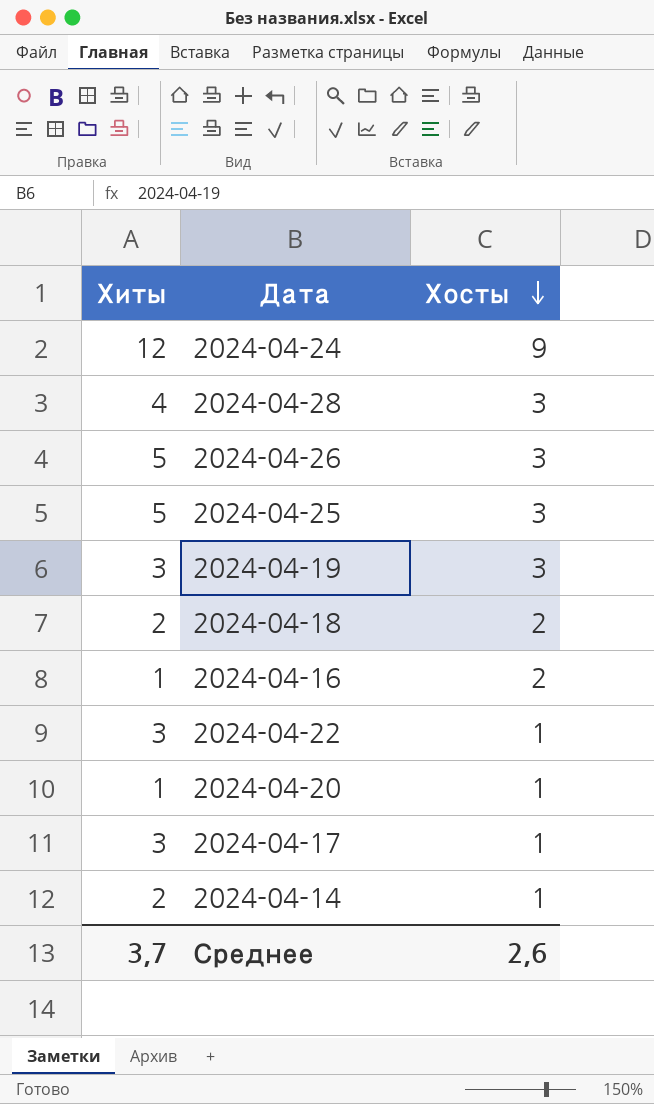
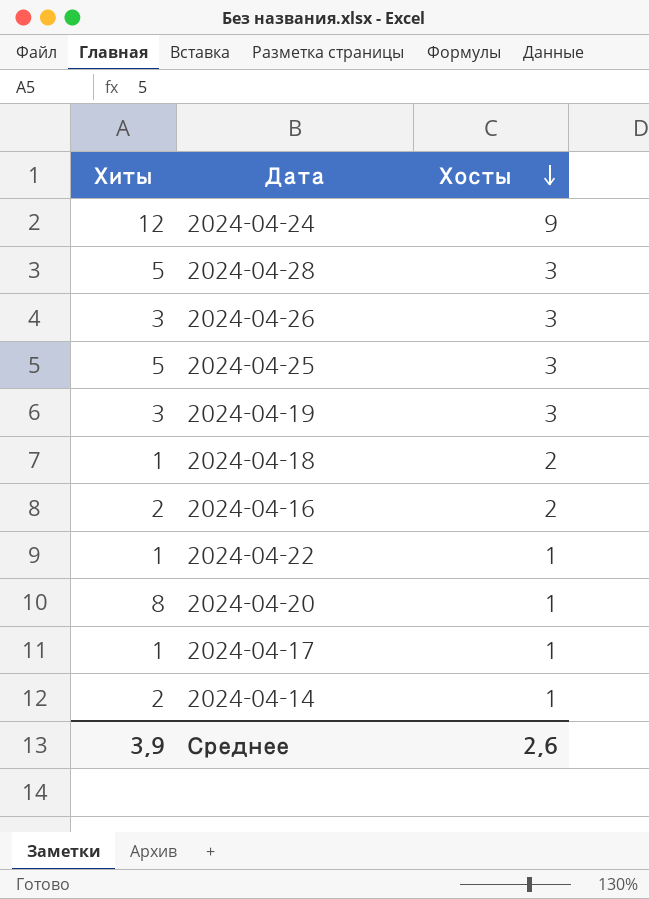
2024-04-28 | Хиты: 4 -> 5
2024-04-26 | Хиты: 5 -> 3
2024-04-18 | Хиты: 2 -> 1
2024-04-16 | Хиты: 1 -> 2
2024-04-22 | Хиты: 3 -> 1
2024-04-20 | Хиты: 1 -> 8
2024-04-17 | Хиты: 3 -> 1
Среднее | Хиты: 3,7 -> 3,9

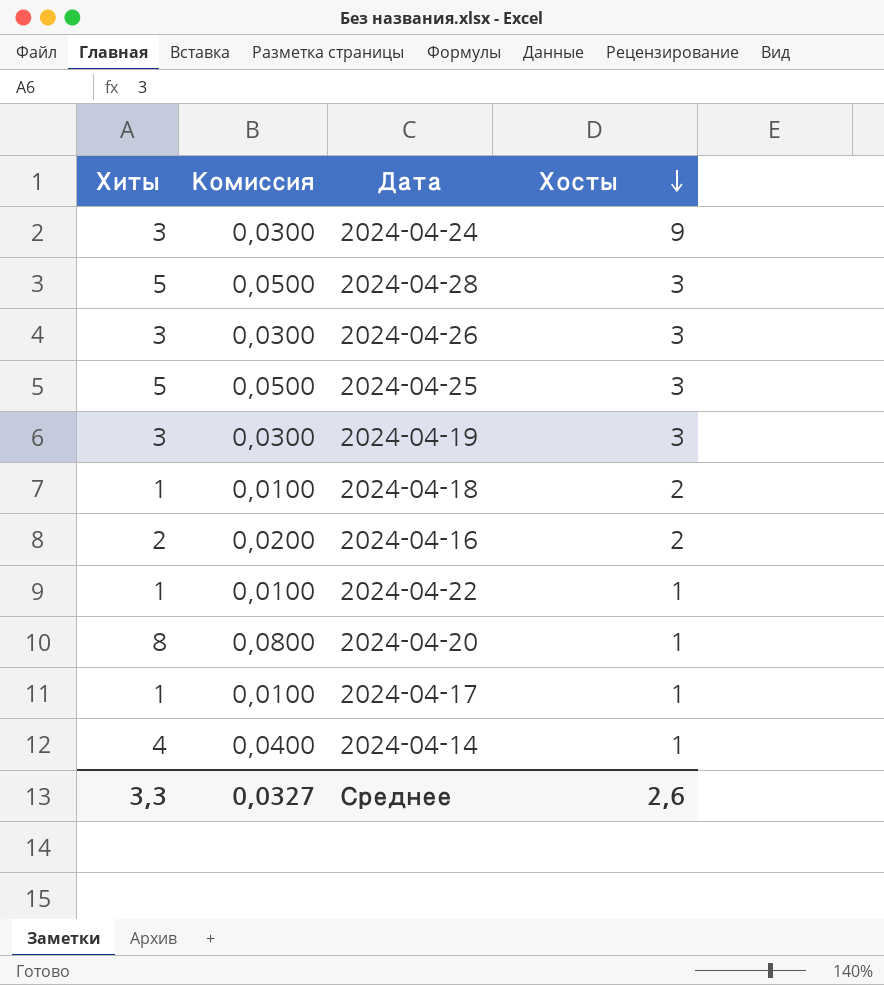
column Комиссия | formula: none -> [Хиты] * 0,01
2024-04-24 | Хиты: 12 -> 3
2024-04-14 | Хиты: 2 -> 4
Среднее | Хиты: 3,9 -> 3,3

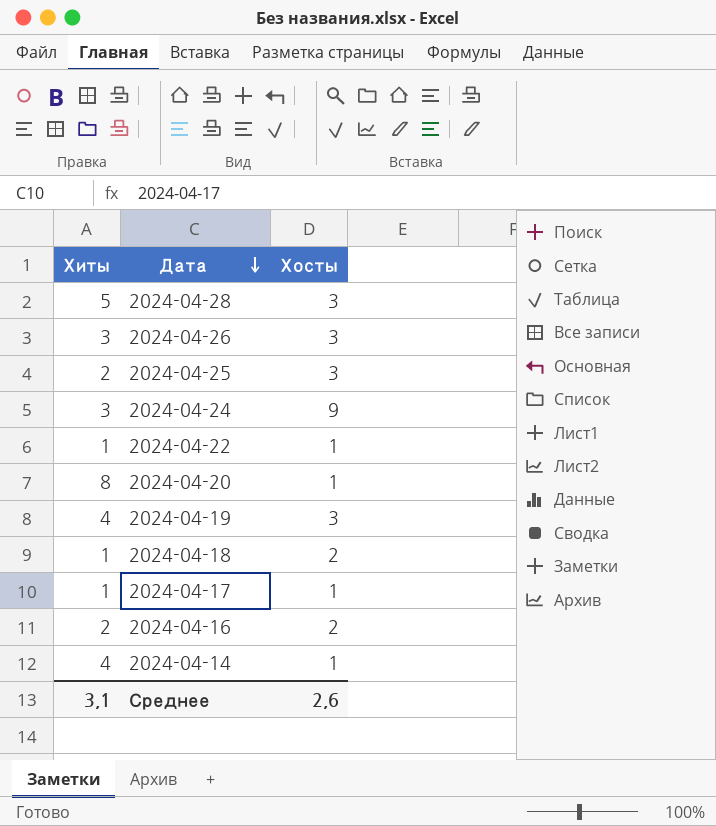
row order: Хосты descending -> Дата descending
column Комиссия | formula: [Хиты] * 0,01 -> none
2024-04-25 | Хиты: 5 -> 2
2024-04-19 | Хиты: 3 -> 4
Среднее | Хиты: 3,3 -> 3,1

